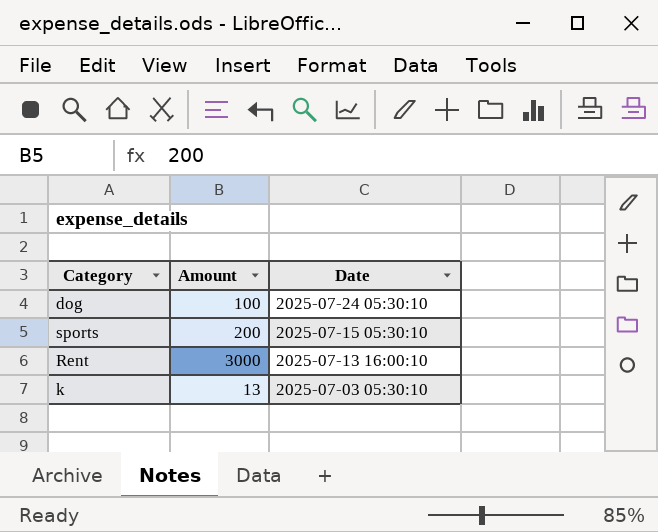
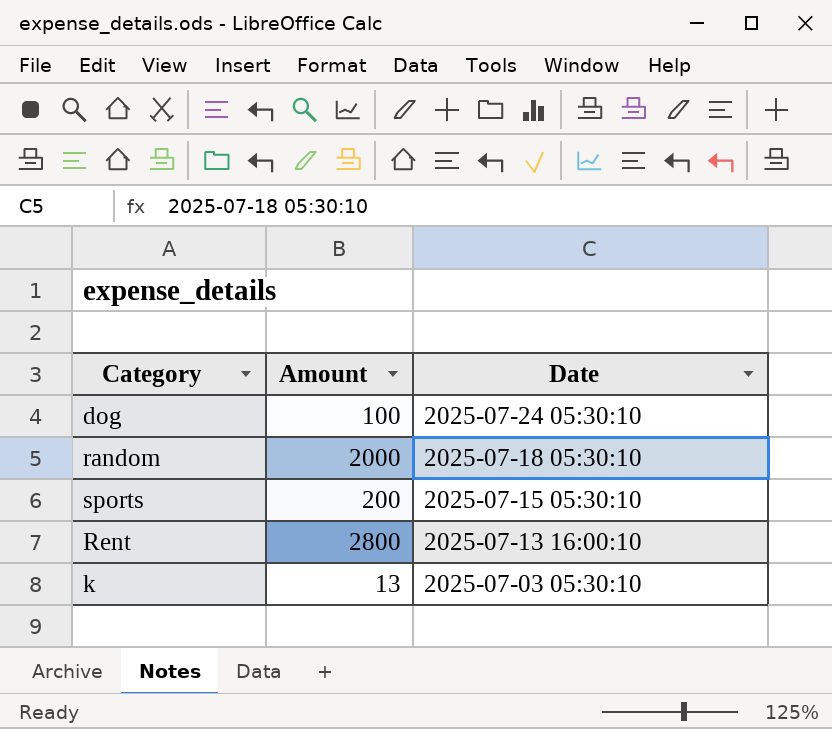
row random: none -> 2000 | 2025-07-18 05:30:10
Rent | Amount: 3000 -> 2800

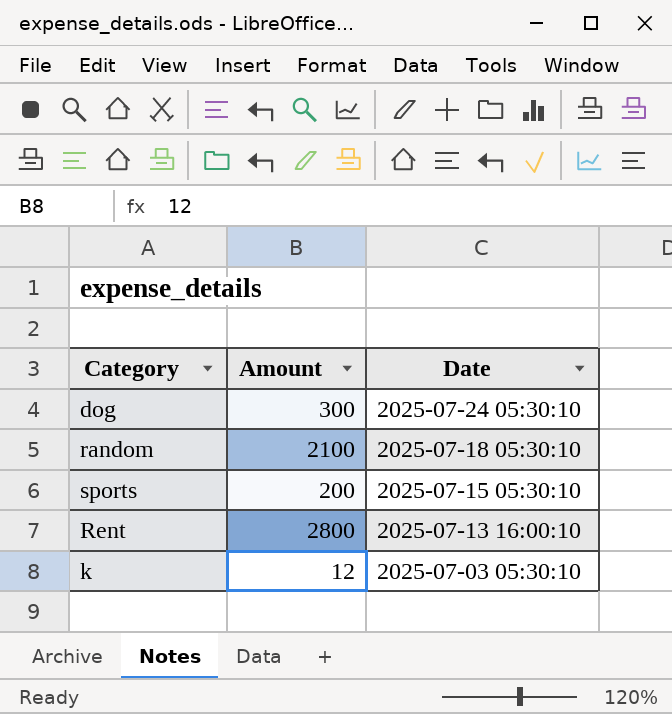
dog | Amount: 100 -> 300
random | Amount: 2000 -> 2100
k | Amount: 13 -> 12

